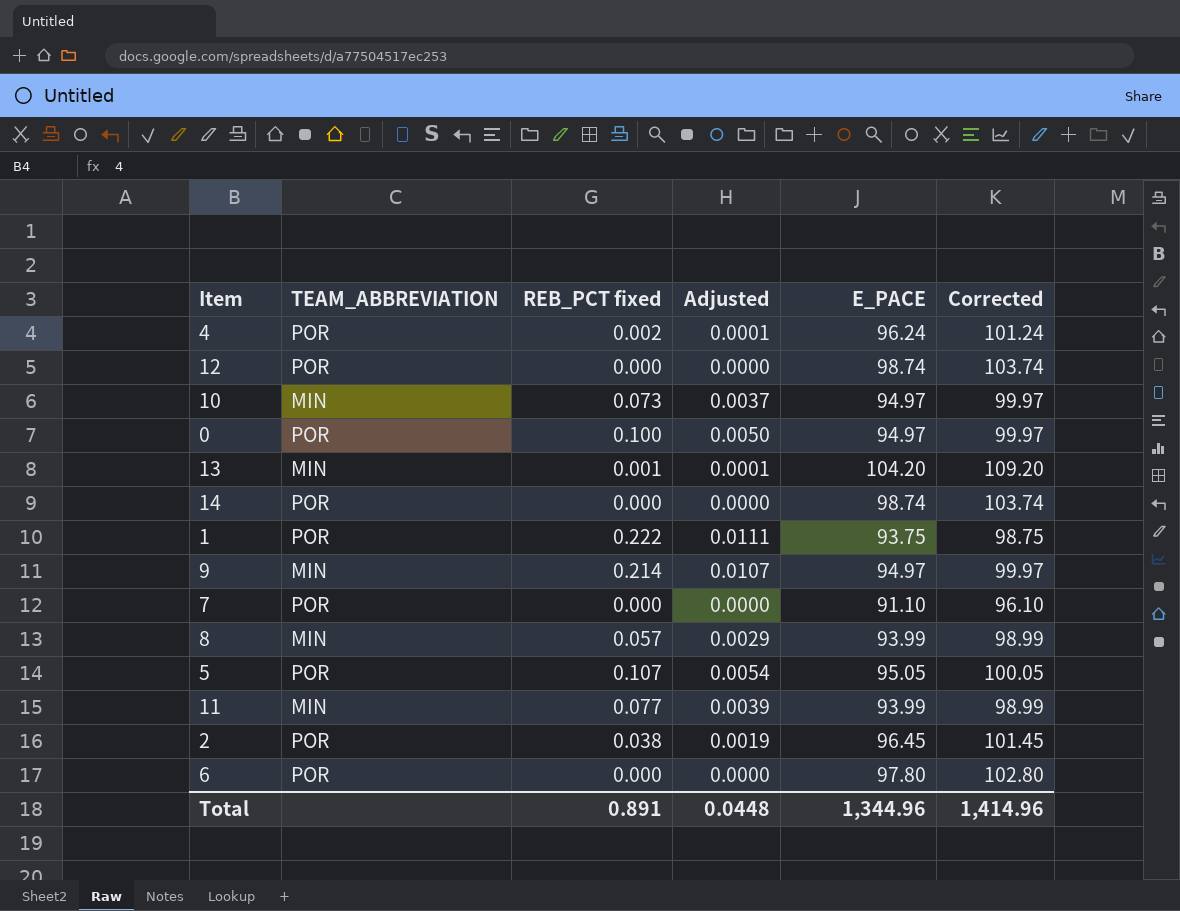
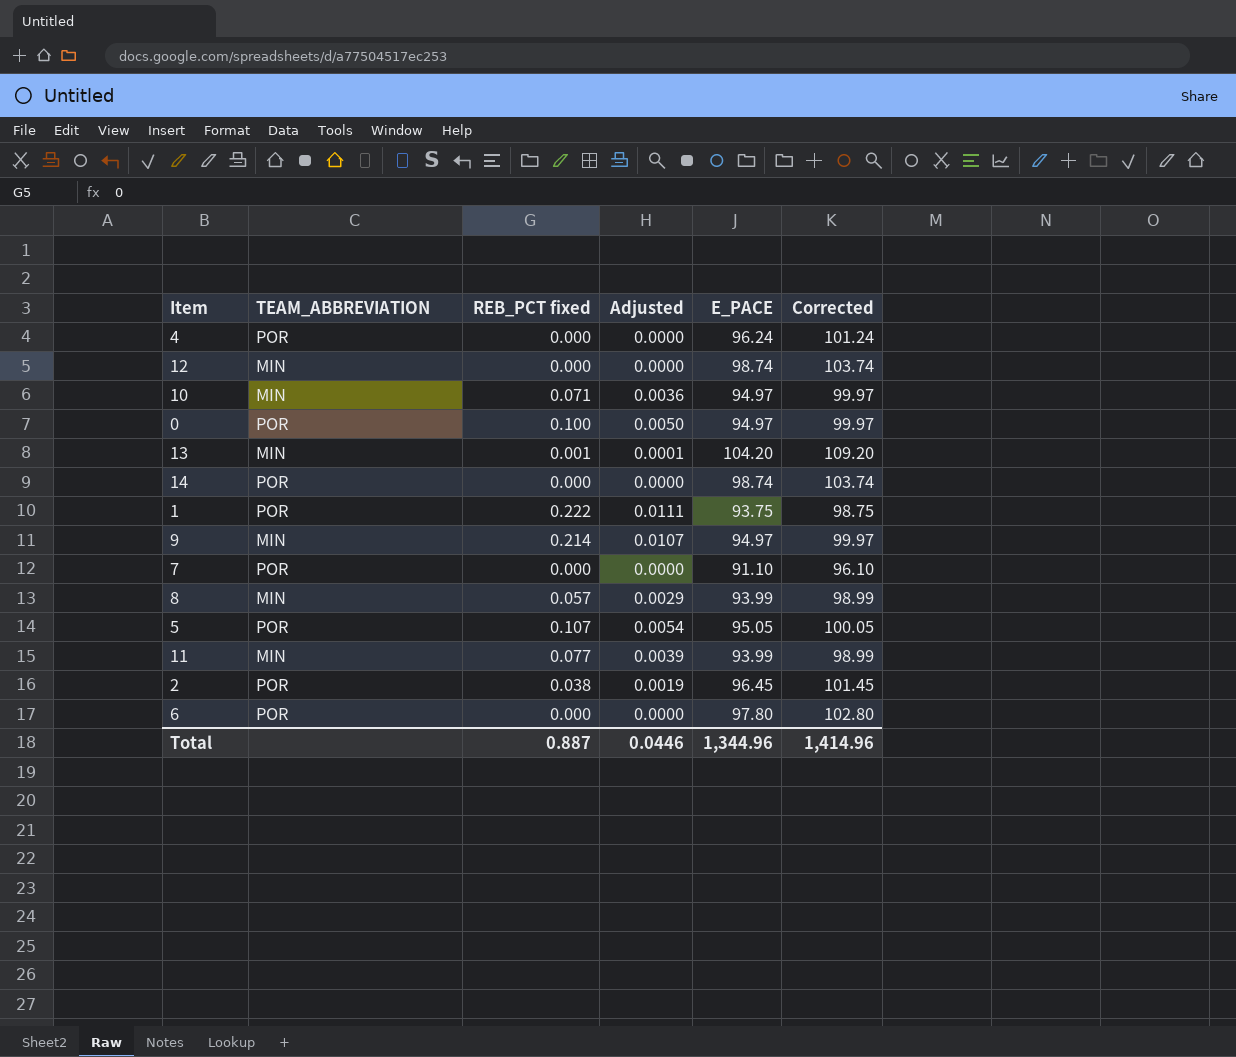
4 | REB_PCT fixed: 0.002 -> 0.000
4 | Adjusted: 0.0001 -> 0.0000
12 | TEAM_ABBREVIATION: POR -> MIN
10 | REB_PCT fixed: 0.073 -> 0.071
10 | Adjusted: 0.0037 -> 0.0036
Total | REB_PCT fixed: 0.891 -> 0.887
Total | Adjusted: 0.0448 -> 0.0446

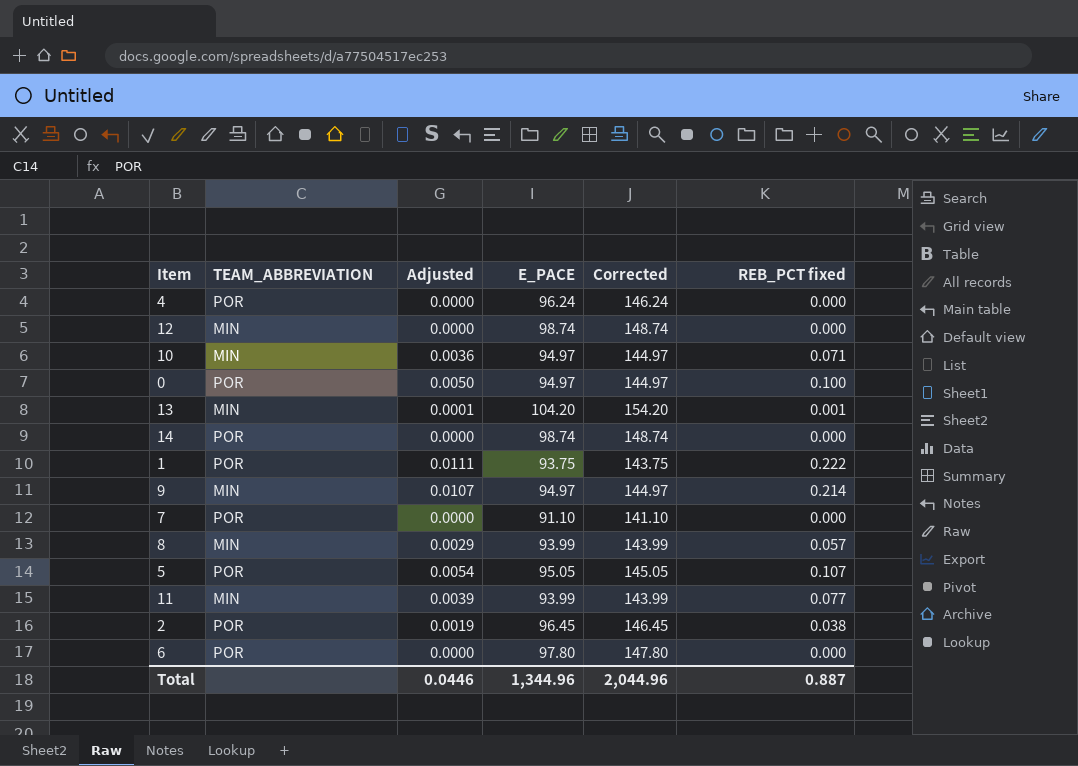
column Corrected | formula: [E_PACE] + 5 -> [E_PACE] + 50
column REB_PCT fixed | position: 3 -> 6
Total | Corrected: 1,414.96 -> 2,044.96

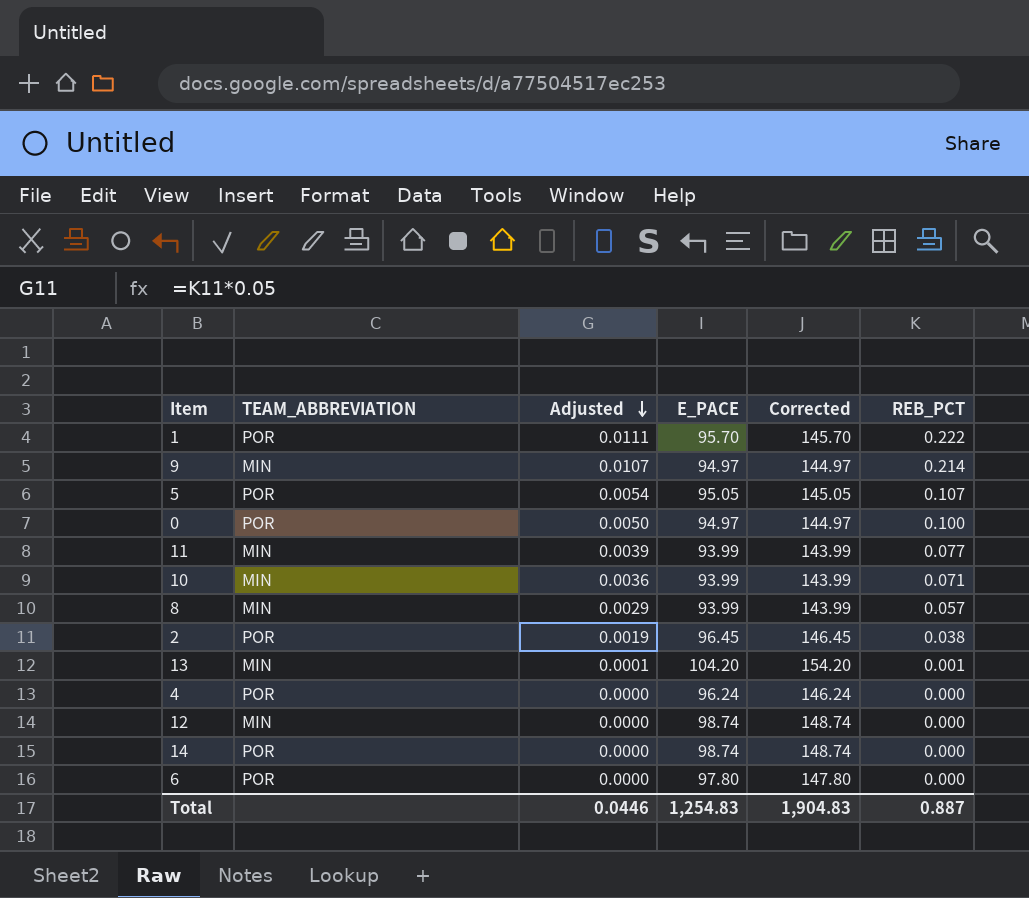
row order: none -> Adjusted descending
column name: REB_PCT fixed -> REB_PCT
row 7: POR | 0.0000 | 91.10 | 141.10 | 0.000 -> none
1 | E_PACE: 93.75 -> 95.70
1 | Corrected: 143.75 -> 145.70
10 | E_PACE: 94.97 -> 93.99
10 | Corrected: 144.97 -> 143.99
Total | E_PACE: 1,344.96 -> 1,254.83
Total | Corrected: 2,044.96 -> 1,904.83

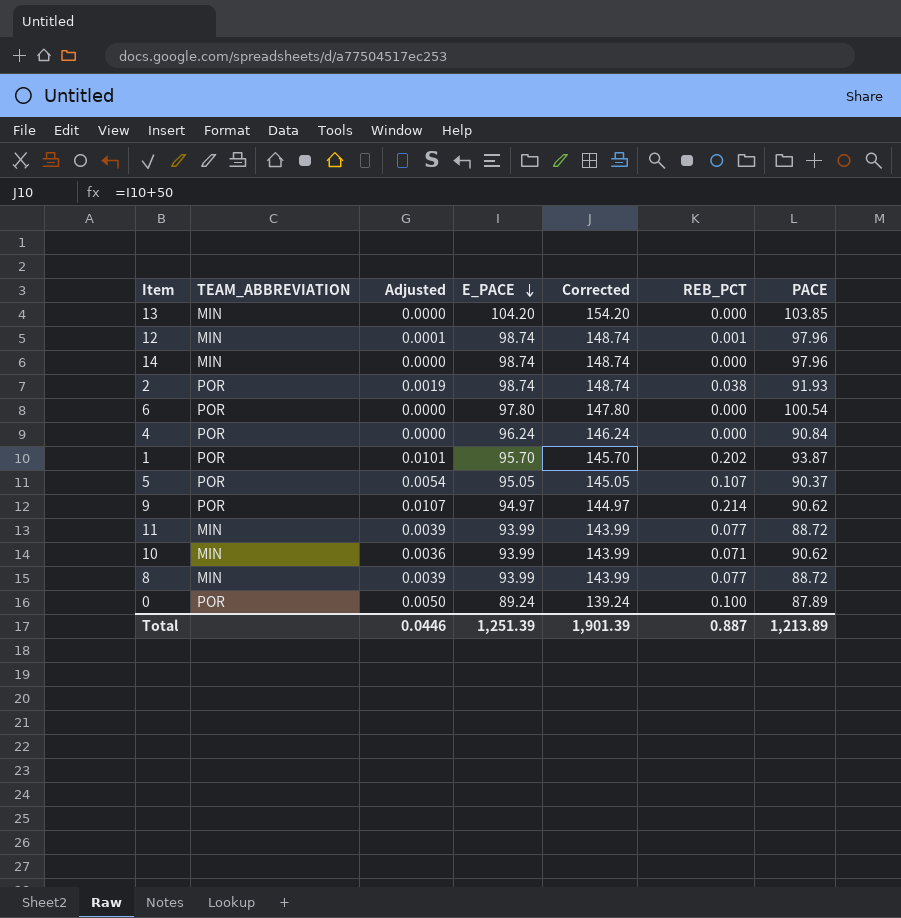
row order: Adjusted descending -> E_PACE descending
column PACE | position: none -> 7
13 | Adjusted: 0.0001 -> 0.0000
13 | REB_PCT: 0.001 -> 0.000
12 | Adjusted: 0.0000 -> 0.0001
12 | REB_PCT: 0.000 -> 0.001
14 | TEAM_ABBREVIATION: POR -> MIN
2 | E_PACE: 96.45 -> 98.74
2 | Corrected: 146.45 -> 148.74
1 | Adjusted: 0.0111 -> 0.0101
1 | REB_PCT: 0.222 -> 0.202
9 | TEAM_ABBREVIATION: MIN -> POR
8 | Adjusted: 0.0029 -> 0.0039
8 | REB_PCT: 0.057 -> 0.077
0 | E_PACE: 94.97 -> 89.24
0 | Corrected: 144.97 -> 139.24
Total | E_PACE: 1,254.83 -> 1,251.39
Total | Corrected: 1,904.83 -> 1,901.39

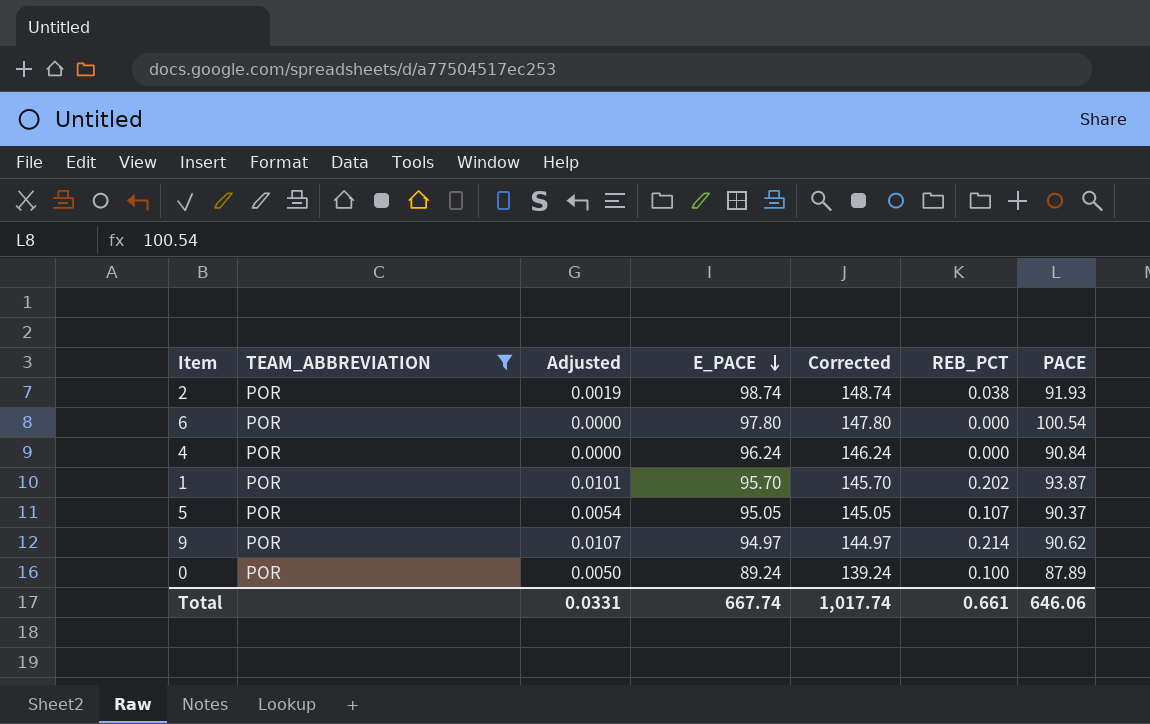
filter: none -> TEAM_ABBREVIATION = POR
Total | Adjusted: 0.0446 -> 0.0331
Total | E_PACE: 1,251.39 -> 667.74
Total | Corrected: 1,901.39 -> 1,017.74
Total | REB_PCT: 0.887 -> 0.661
Total | PACE: 1,213.89 -> 646.06

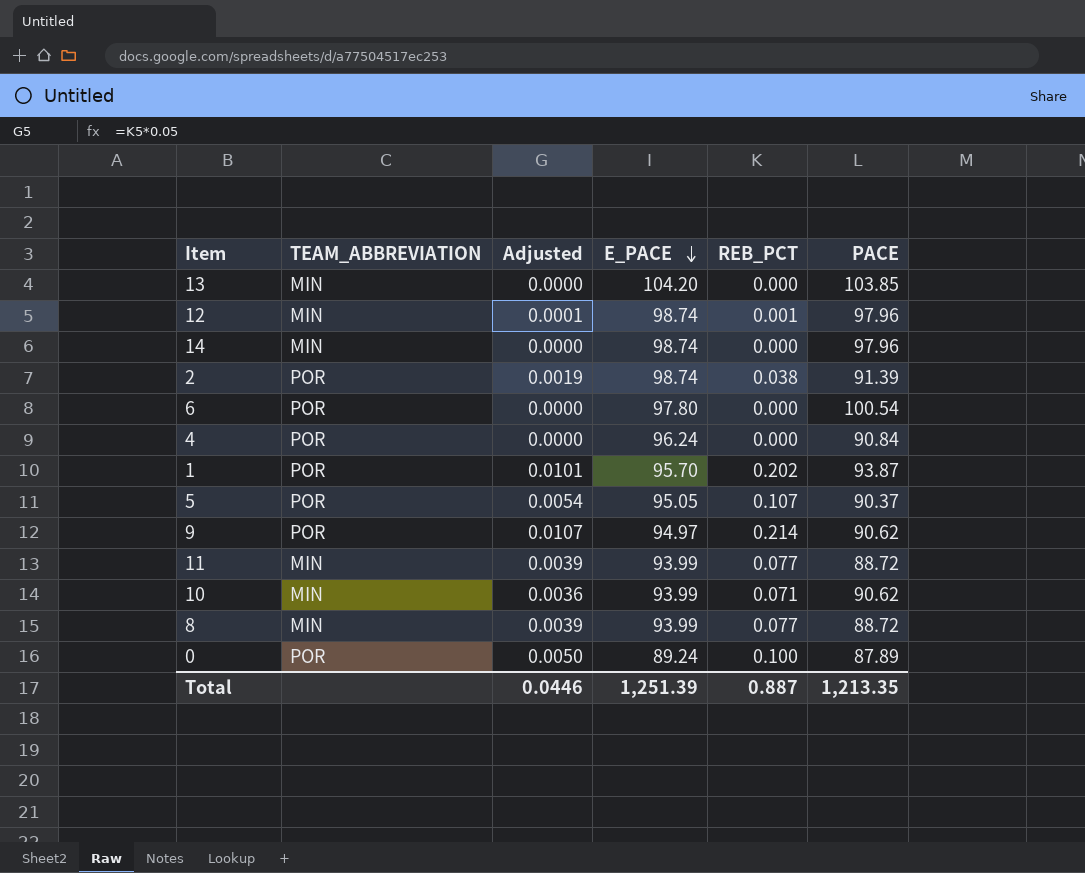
filter: TEAM_ABBREVIATION = POR -> none
column Corrected | formula: [E_PACE] + 50 -> none
2 | PACE: 91.93 -> 91.39
Total | Adjusted: 0.0331 -> 0.0446
Total | E_PACE: 667.74 -> 1,251.39
Total | REB_PCT: 0.661 -> 0.887
Total | PACE: 646.06 -> 1,213.35

